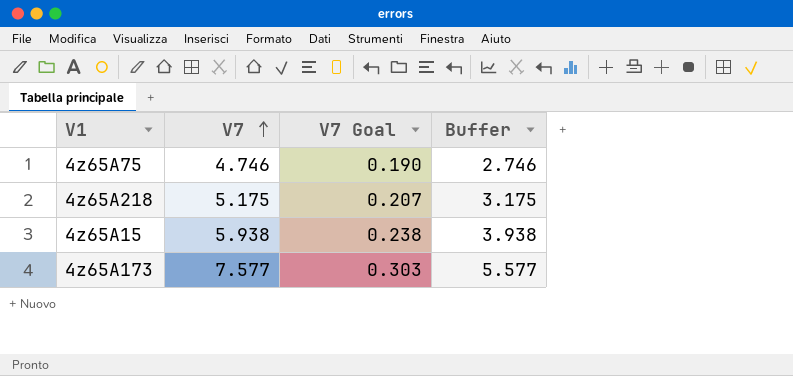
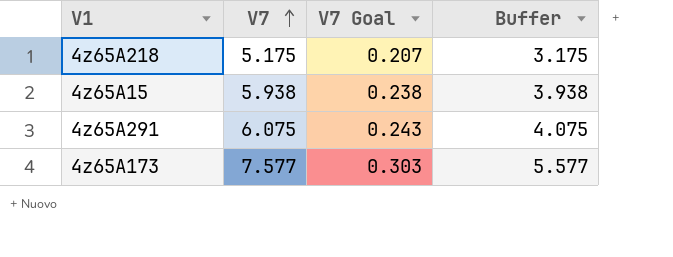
row 4z65A75: 4.746 | 0.190 | 2.746 -> none
row 4z65A291: none -> 6.075 | 0.243 | 4.075

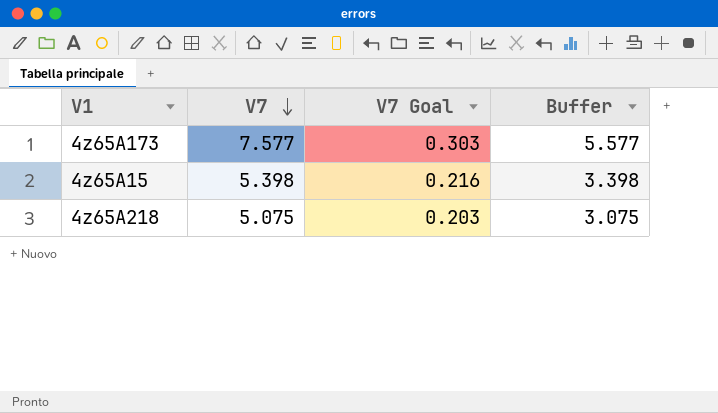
row order: V7 ascending -> V7 descending
row 4z65A291: 6.075 | 0.243 | 4.075 -> none
4z65A15 | V7: 5.938 -> 5.398
4z65A15 | V7 Goal: 0.238 -> 0.216
4z65A15 | Buffer: 3.938 -> 3.398
4z65A218 | V7: 5.175 -> 5.075
4z65A218 | V7 Goal: 0.207 -> 0.203
4z65A218 | Buffer: 3.175 -> 3.075

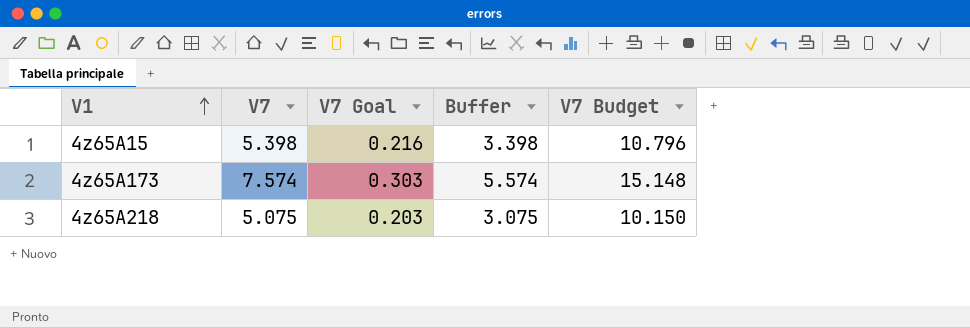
row order: V7 descending -> V1 ascending
column V7 Budget | formula: none -> [V7] * 2
4z65A173 | V7: 7.577 -> 7.574
4z65A173 | Buffer: 5.577 -> 5.574

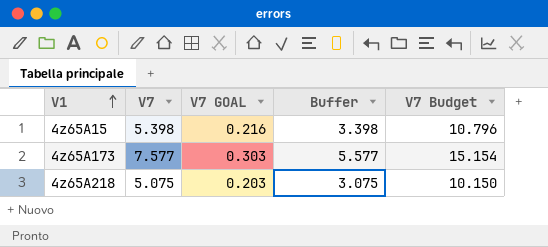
column name: V7 Goal -> V7 GOAL
4z65A173 | V7: 7.574 -> 7.577
4z65A173 | Buffer: 5.574 -> 5.577
4z65A173 | V7 Budget: 15.148 -> 15.154

